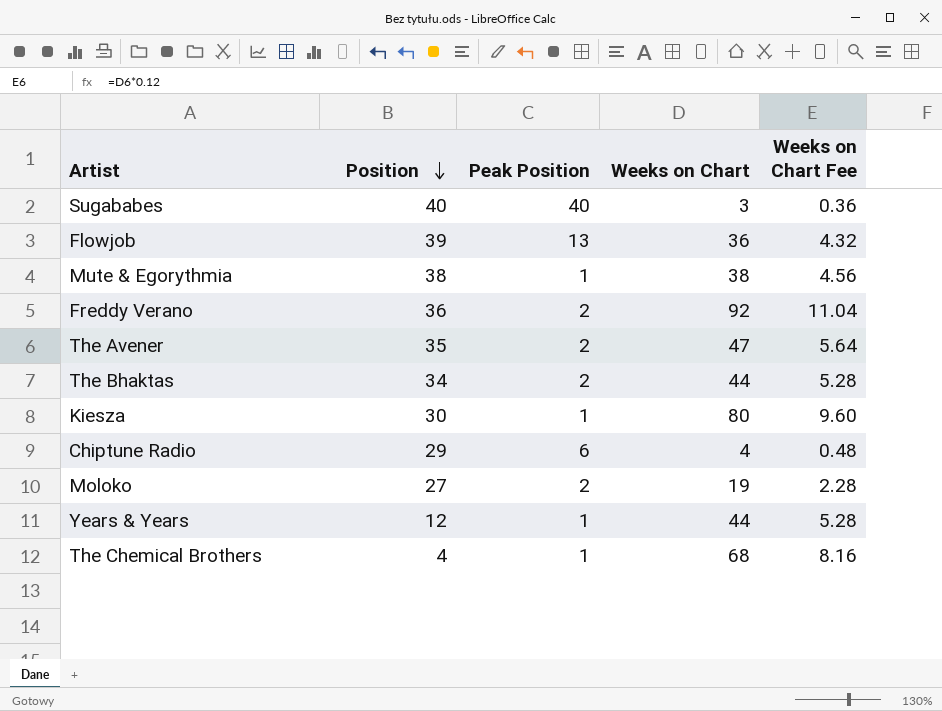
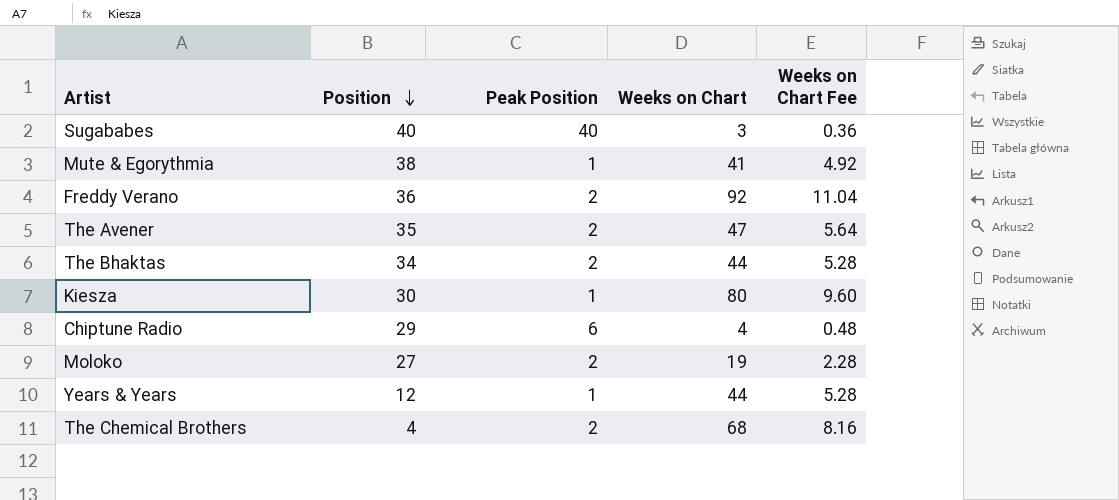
row Flowjob: 39 | 13 | 36 | 4.32 -> none
Mute & Egorythmia | Weeks on Chart: 38 -> 41
Mute & Egorythmia | Weeks on Chart Fee: 4.56 -> 4.92
The Chemical Brothers | Peak Position: 1 -> 2

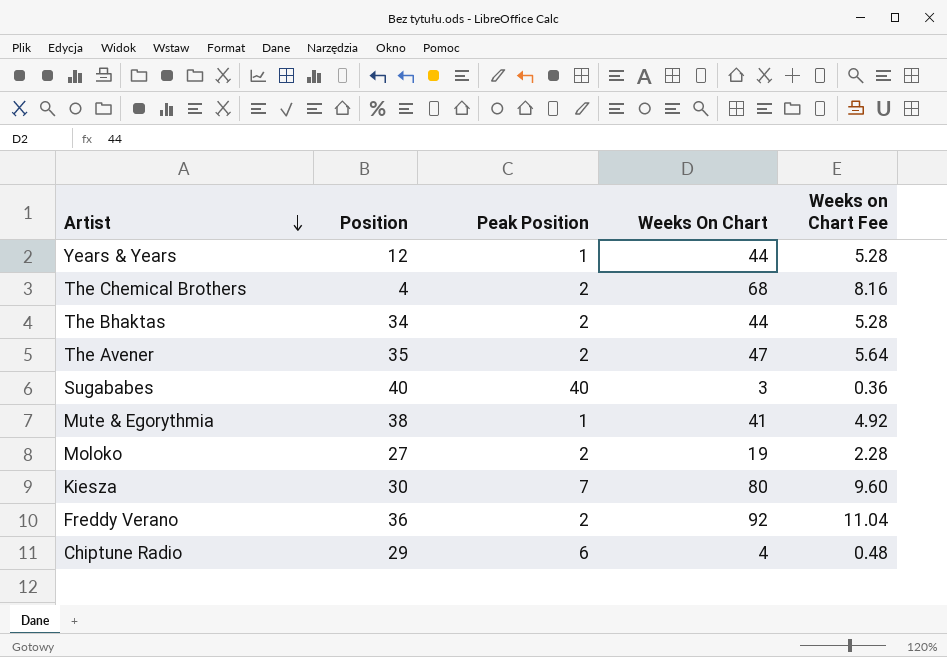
row order: Position descending -> Artist descending
column name: Weeks on Chart -> Weeks On Chart
Kiesza | Peak Position: 1 -> 7

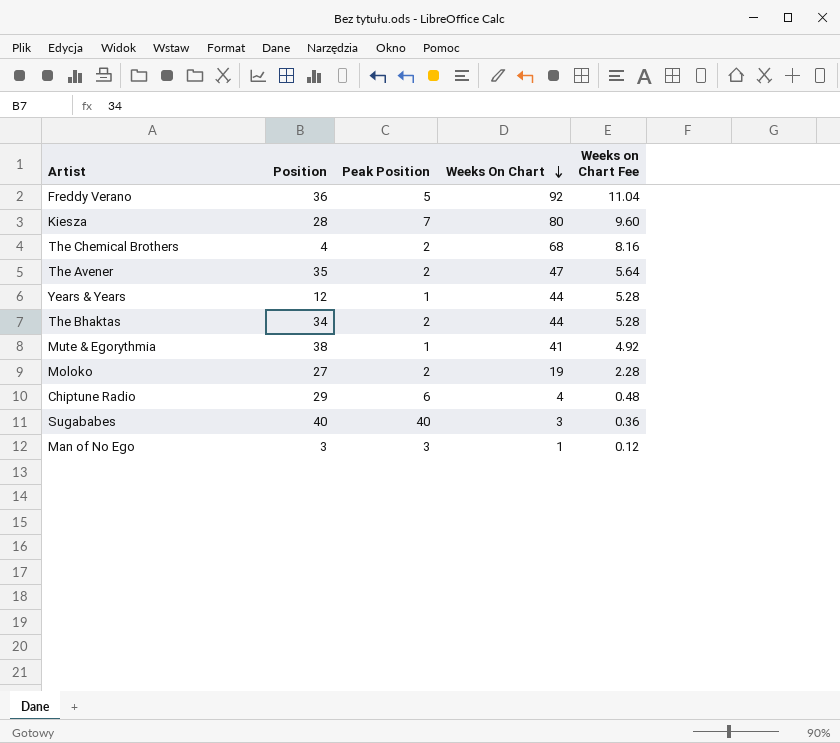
row order: Artist descending -> Weeks On Chart descending
Freddy Verano | Peak Position: 2 -> 5
Kiesza | Position: 30 -> 28
row Man of No Ego: none -> 3 | 3 | 1 | 0.12

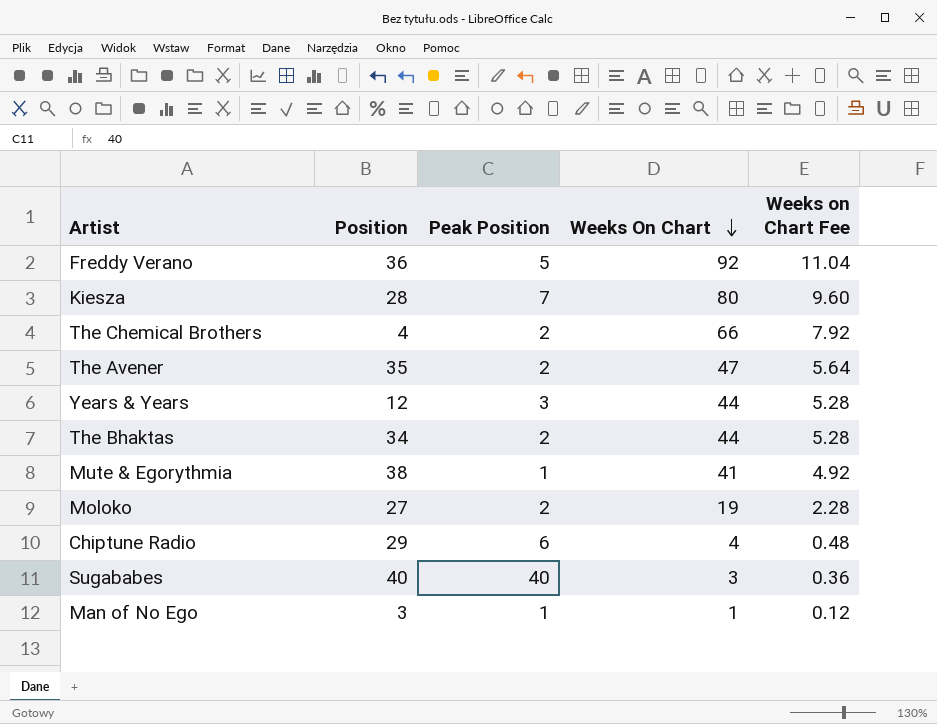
The Chemical Brothers | Weeks On Chart: 68 -> 66
The Chemical Brothers | Weeks on Chart Fee: 8.16 -> 7.92
Years & Years | Peak Position: 1 -> 3
Man of No Ego | Peak Position: 3 -> 1

